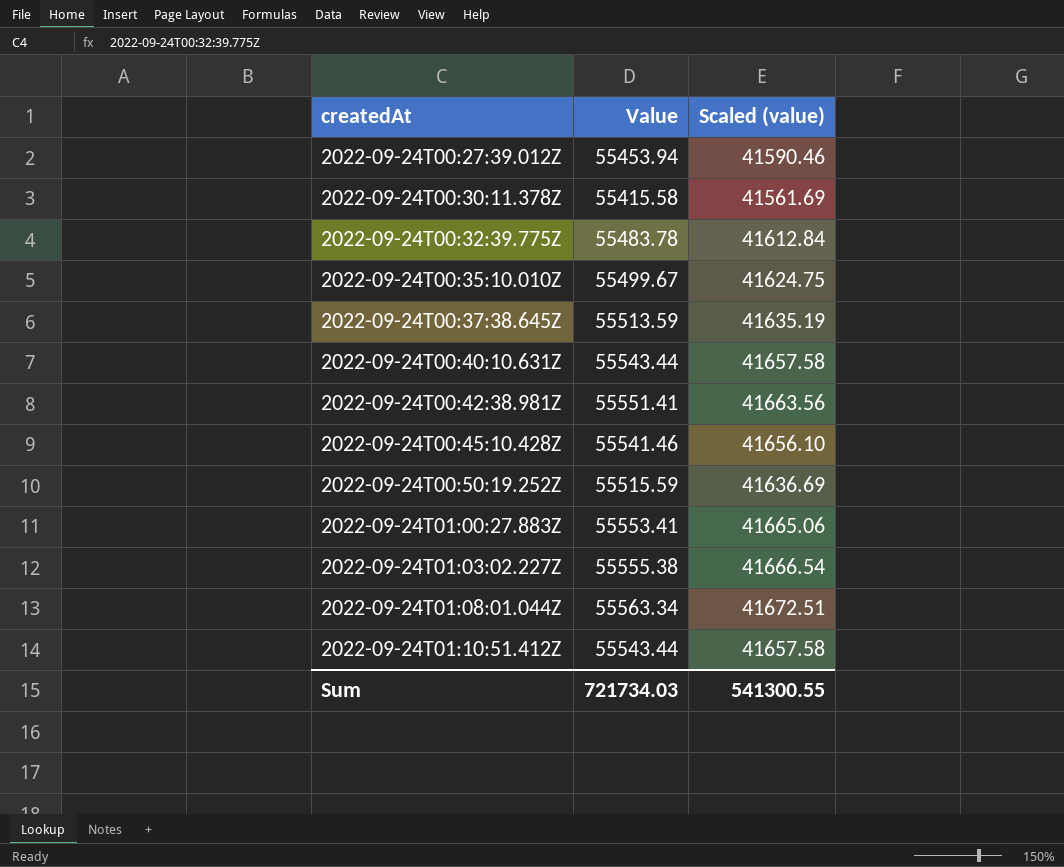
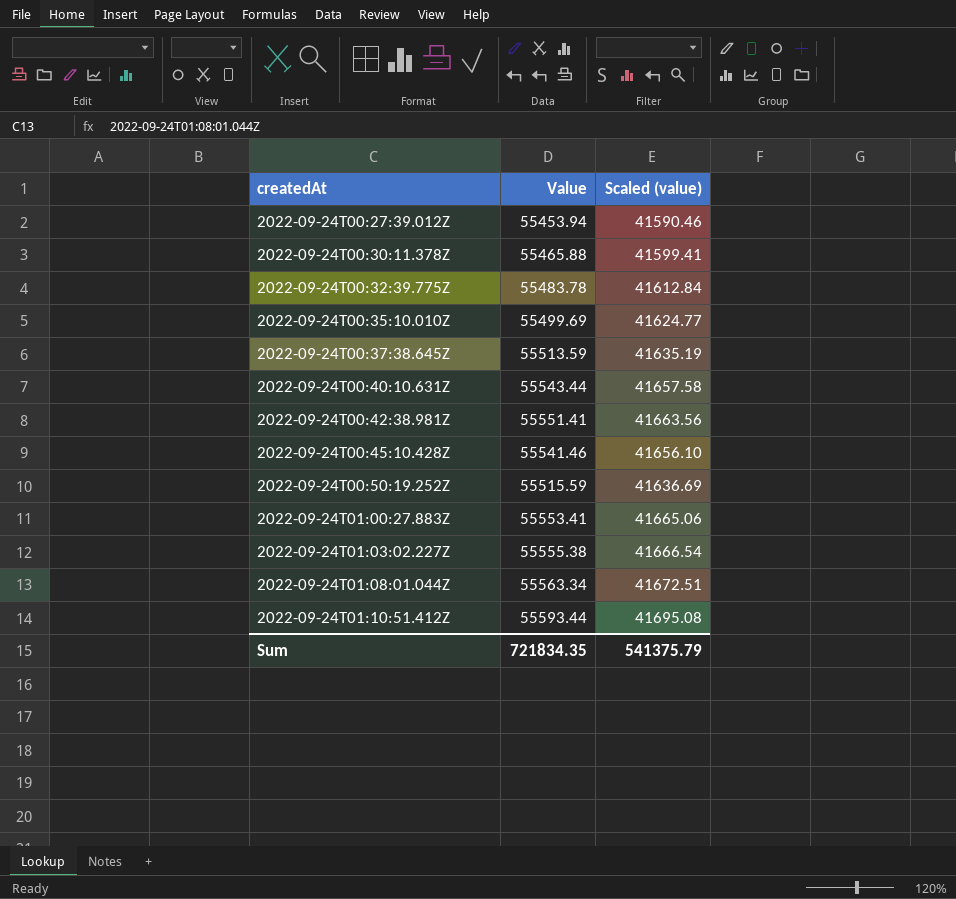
2022-09-24T00:30:11.378Z | Value: 55415.58 -> 55465.88
2022-09-24T00:30:11.378Z | Scaled (value): 41561.69 -> 41599.41
2022-09-24T00:35:10.010Z | Value: 55499.67 -> 55499.69
2022-09-24T00:35:10.010Z | Scaled (value): 41624.75 -> 41624.77
2022-09-24T01:10:51.412Z | Value: 55543.44 -> 55593.44
2022-09-24T01:10:51.412Z | Scaled (value): 41657.58 -> 41695.08
Sum | Value: 721734.03 -> 721834.35
Sum | Scaled (value): 541300.55 -> 541375.79

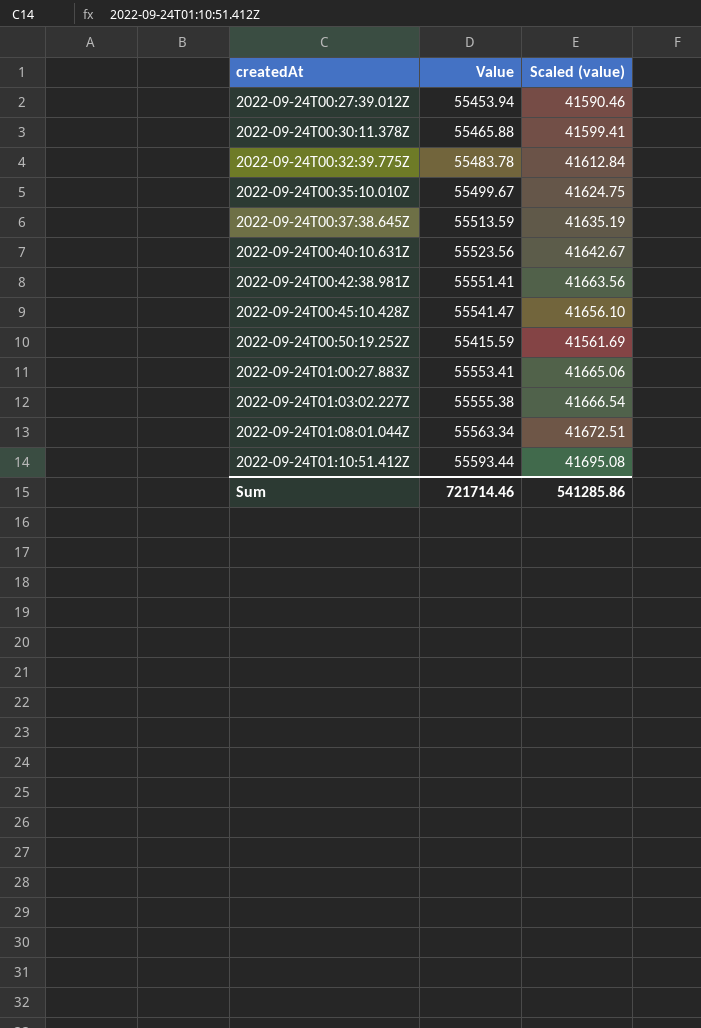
2022-09-24T00:35:10.010Z | Value: 55499.69 -> 55499.67
2022-09-24T00:35:10.010Z | Scaled (value): 41624.77 -> 41624.75
2022-09-24T00:40:10.631Z | Value: 55543.44 -> 55523.56
2022-09-24T00:40:10.631Z | Scaled (value): 41657.58 -> 41642.67
2022-09-24T00:45:10.428Z | Value: 55541.46 -> 55541.47
2022-09-24T00:50:19.252Z | Value: 55515.59 -> 55415.59
2022-09-24T00:50:19.252Z | Scaled (value): 41636.69 -> 41561.69
Sum | Value: 721834.35 -> 721714.46
Sum | Scaled (value): 541375.79 -> 541285.86

